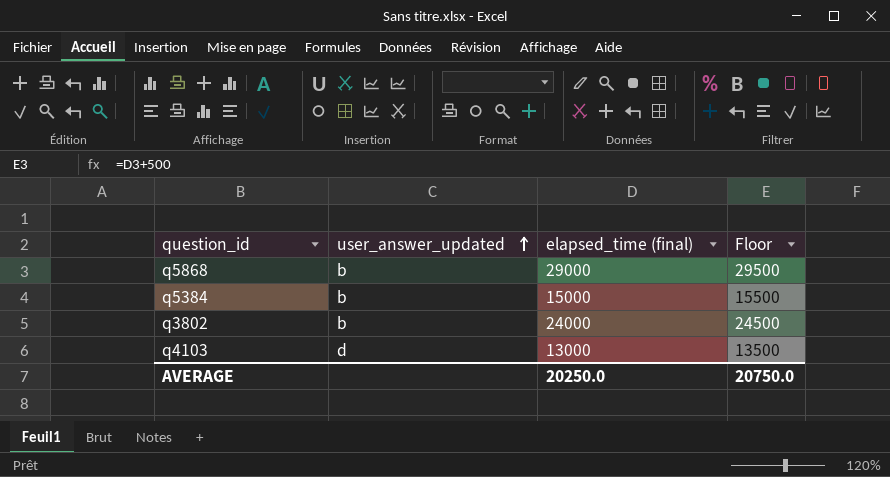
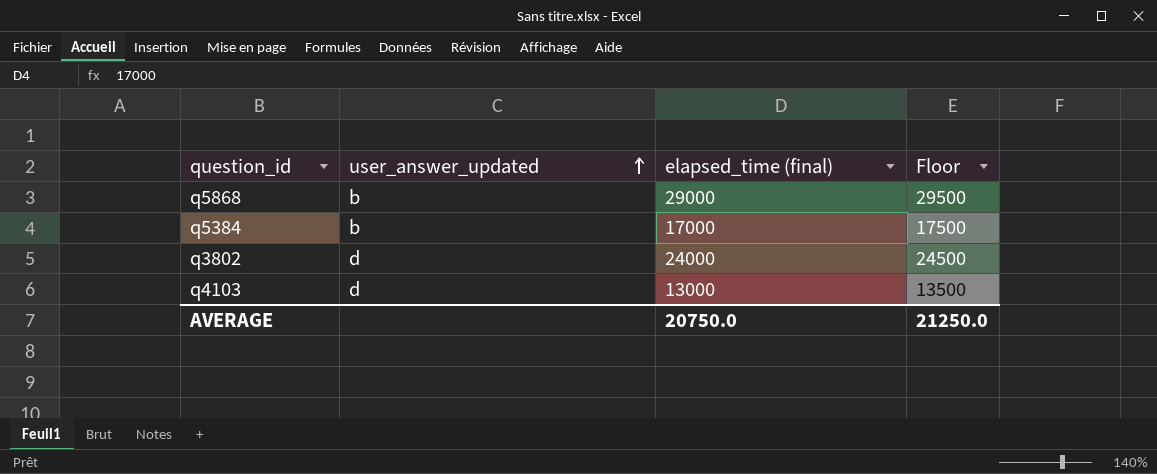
q5384 | elapsed_time (final): 15000 -> 17000
q5384 | Floor: 15500 -> 17500
q3802 | user_answer_updated: b -> d
AVERAGE | elapsed_time (final): 20250.0 -> 20750.0
AVERAGE | Floor: 20750.0 -> 21250.0

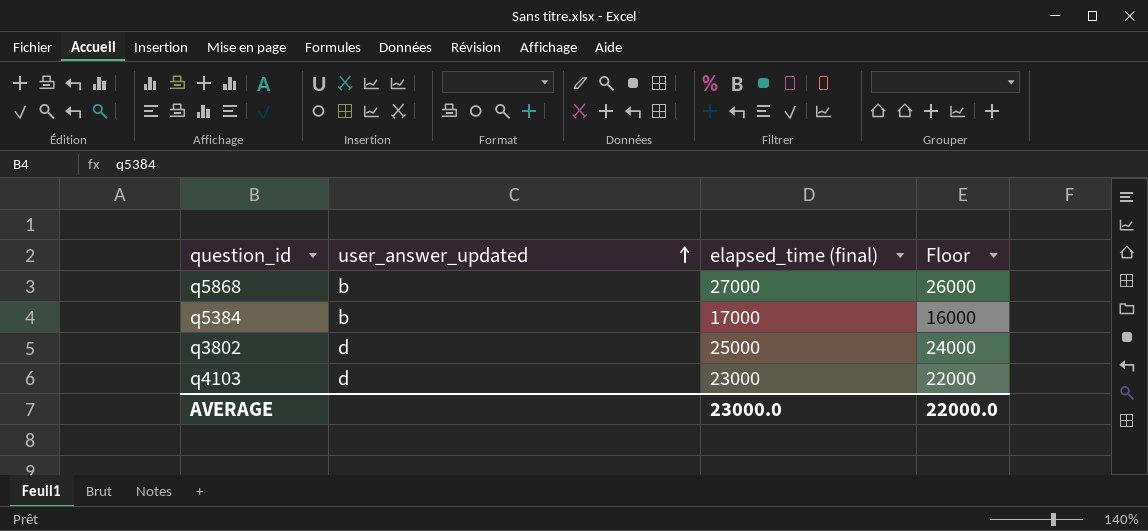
column Floor | formula: [elapsed_time (final)] + 500 -> [elapsed_time (final)] - 1000
q5868 | elapsed_time (final): 29000 -> 27000
q3802 | elapsed_time (final): 24000 -> 25000
q4103 | elapsed_time (final): 13000 -> 23000
AVERAGE | elapsed_time (final): 20750.0 -> 23000.0
AVERAGE | Floor: 21250.0 -> 22000.0

